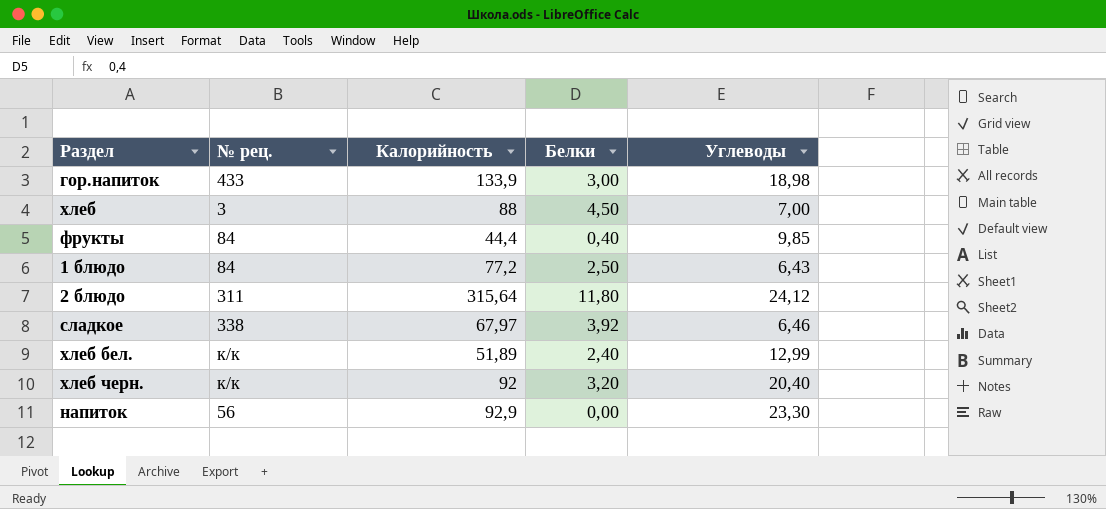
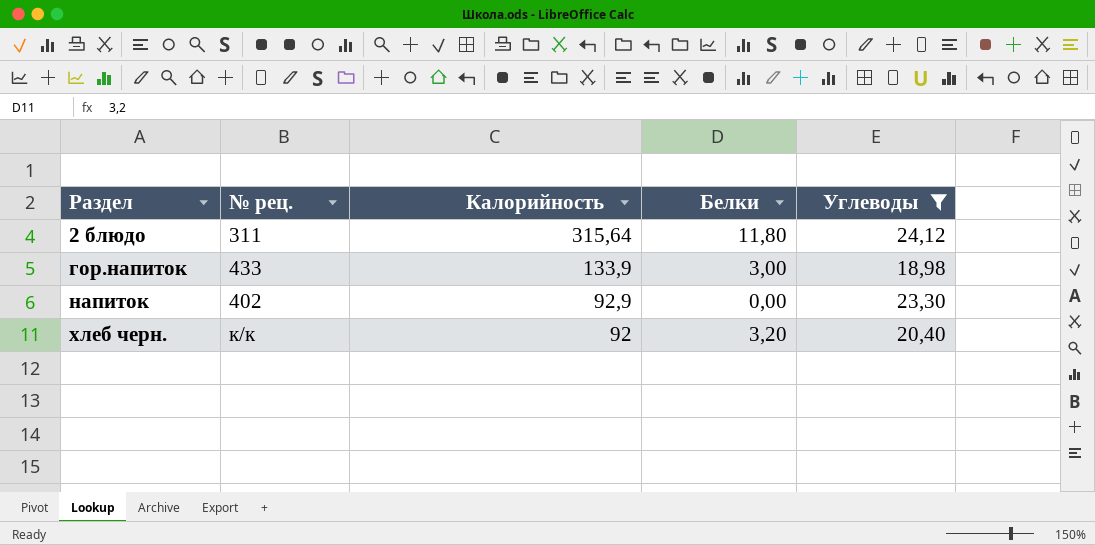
filter: none -> Углеводы >= 18,98
row order: none -> Раздел ascending
напиток | № рец.: 56 -> 402

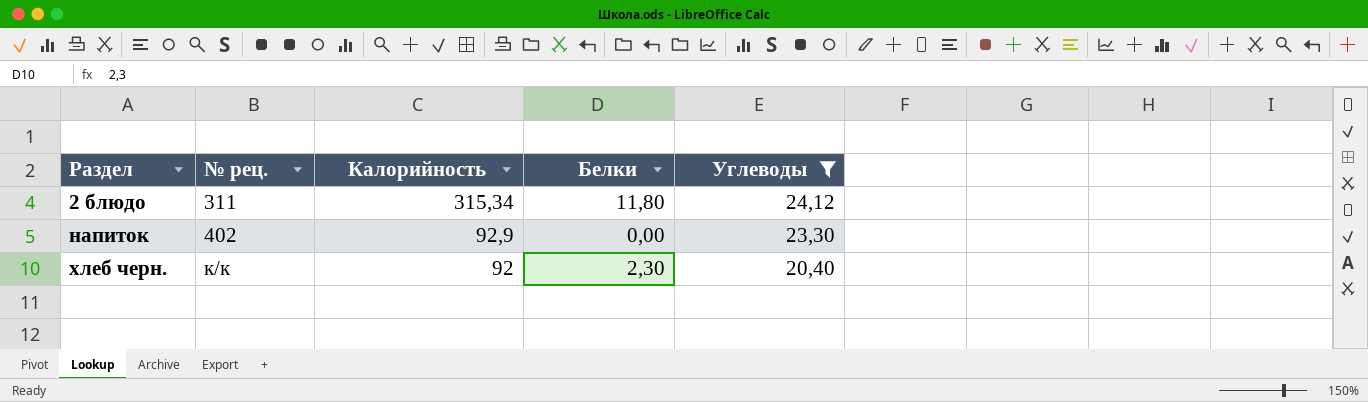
row гор.напиток: 433 | 133,9 | 3,00 | 18,98 -> none
2 блюдо | Калорийность: 315,64 -> 315,34
хлеб черн. | Белки: 3,20 -> 2,30

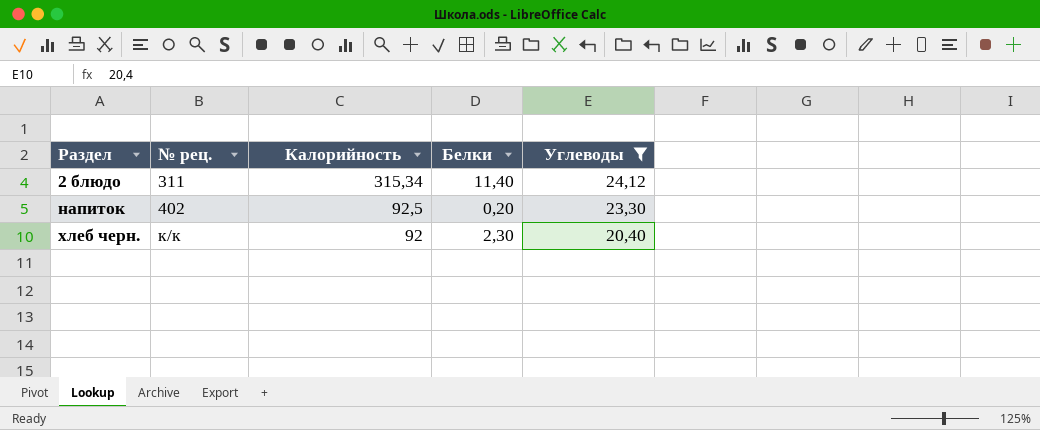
2 блюдо | Белки: 11,80 -> 11,40
напиток | Калорийность: 92,9 -> 92,5
напиток | Белки: 0,00 -> 0,20

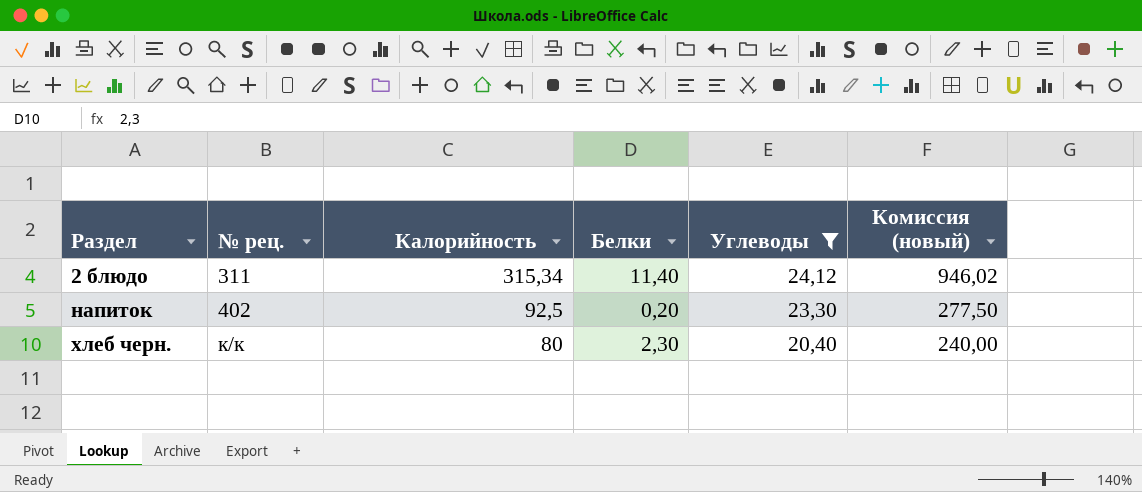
column Комиссия (новый) | formula: none -> [Калорийность] * 3
хлеб черн. | Калорийность: 92 -> 80

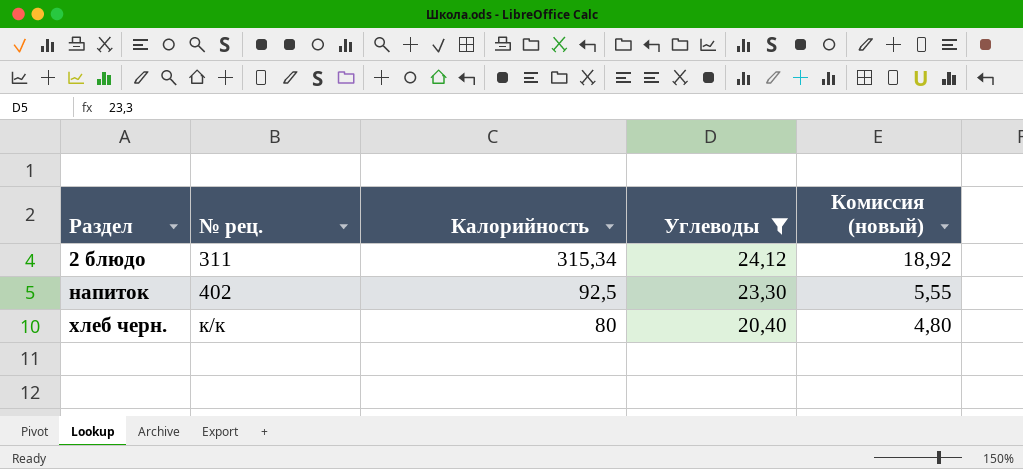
column Белки | position: 4 -> none
column Комиссия (новый) | formula: [Калорийность] * 3 -> [Калорийность] * 0,06

